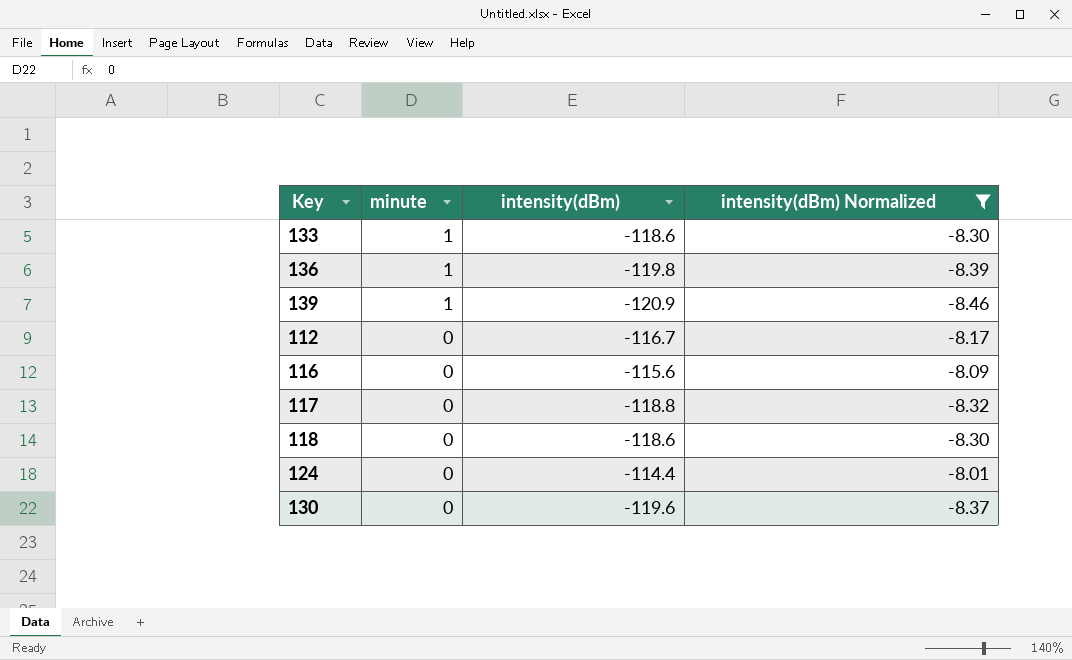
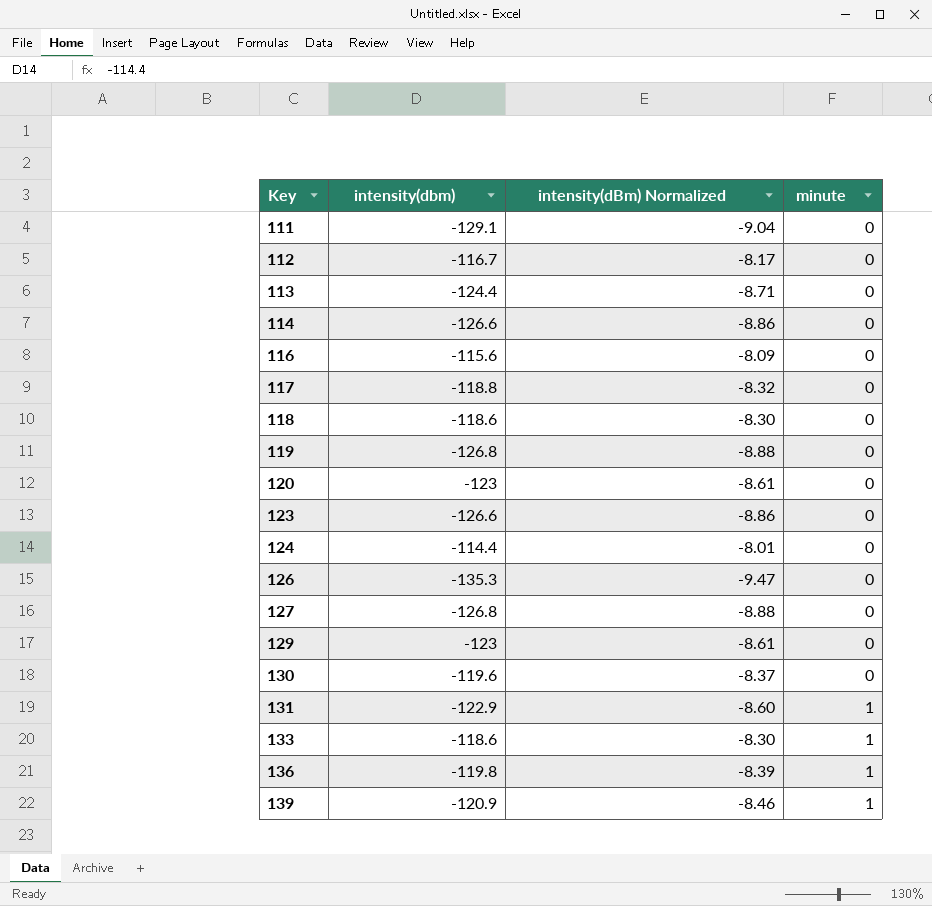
filter: intensity(dBm) Normalized >= -8.46 -> none
row order: minute descending -> Key ascending
column name: intensity(dBm) -> intensity(dbm)
column minute | position: 2 -> 4

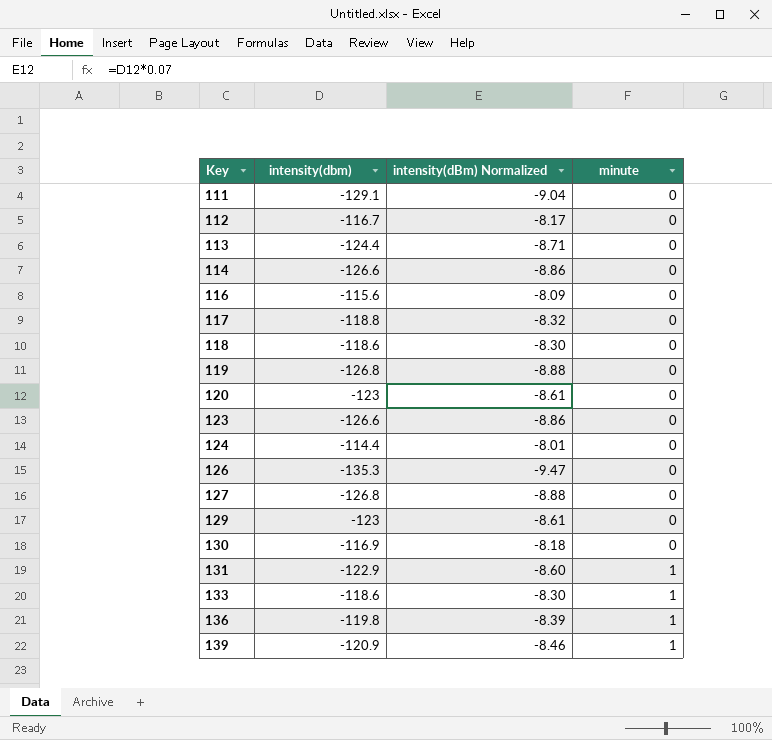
130 | intensity(dbm): -119.6 -> -116.9
130 | intensity(dBm) Normalized: -8.37 -> -8.18

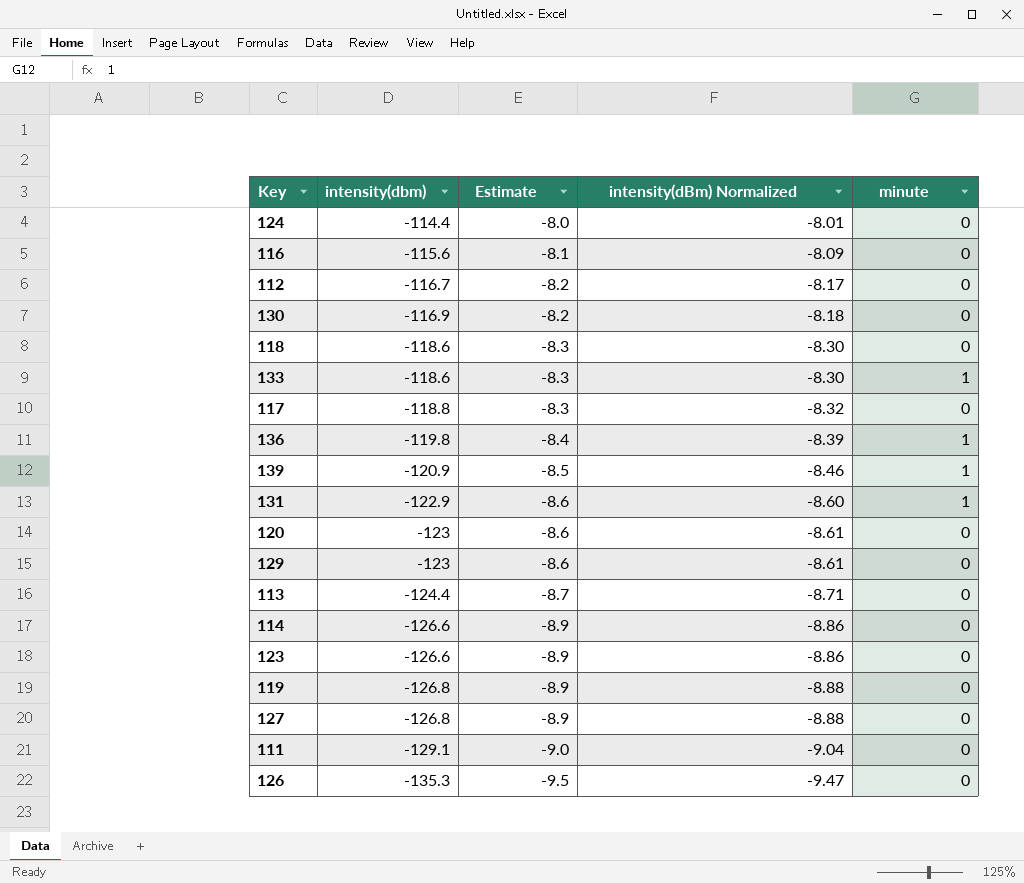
row order: Key ascending -> intensity(dbm) descending
column Estimate | formula: none -> [intensity(dbm)] * 0.07

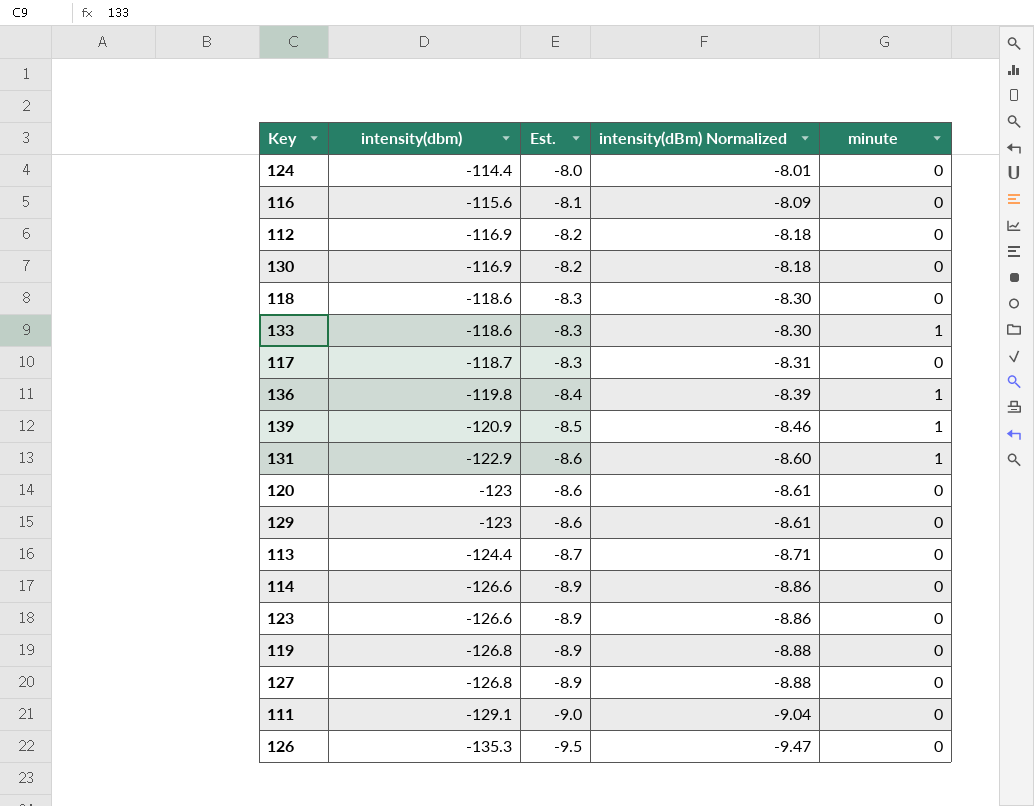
column name: Estimate -> Est.
112 | intensity(dbm): -116.7 -> -116.9
112 | intensity(dBm) Normalized: -8.17 -> -8.18
117 | intensity(dbm): -118.8 -> -118.7
117 | intensity(dBm) Normalized: -8.32 -> -8.31

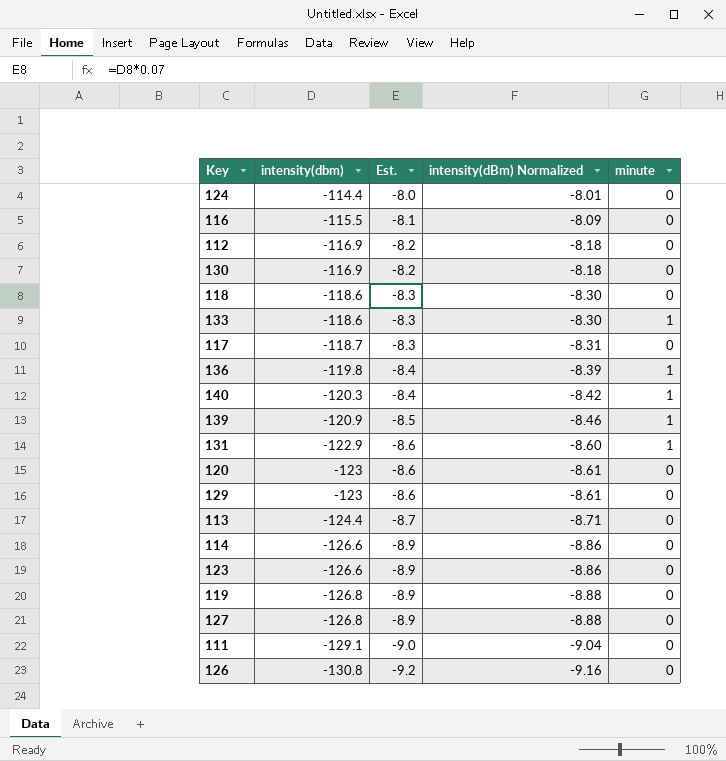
116 | intensity(dbm): -115.6 -> -115.5
row 140: none -> -120.3 | -8.4 | -8.42 | 1
126 | intensity(dbm): -135.3 -> -130.8
126 | Est.: -9.5 -> -9.2
126 | intensity(dBm) Normalized: -9.47 -> -9.16

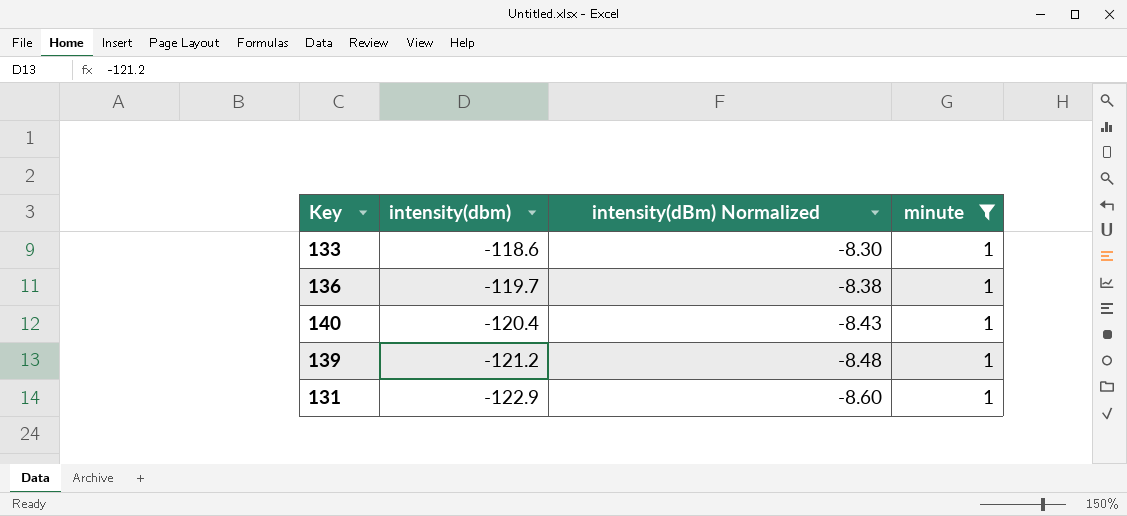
filter: none -> minute = 1
column Est. | formula: [intensity(dbm)] * 0.07 -> none
136 | intensity(dbm): -119.8 -> -119.7
136 | intensity(dBm) Normalized: -8.39 -> -8.38
140 | intensity(dbm): -120.3 -> -120.4
140 | intensity(dBm) Normalized: -8.42 -> -8.43
139 | intensity(dbm): -120.9 -> -121.2
139 | intensity(dBm) Normalized: -8.46 -> -8.48

